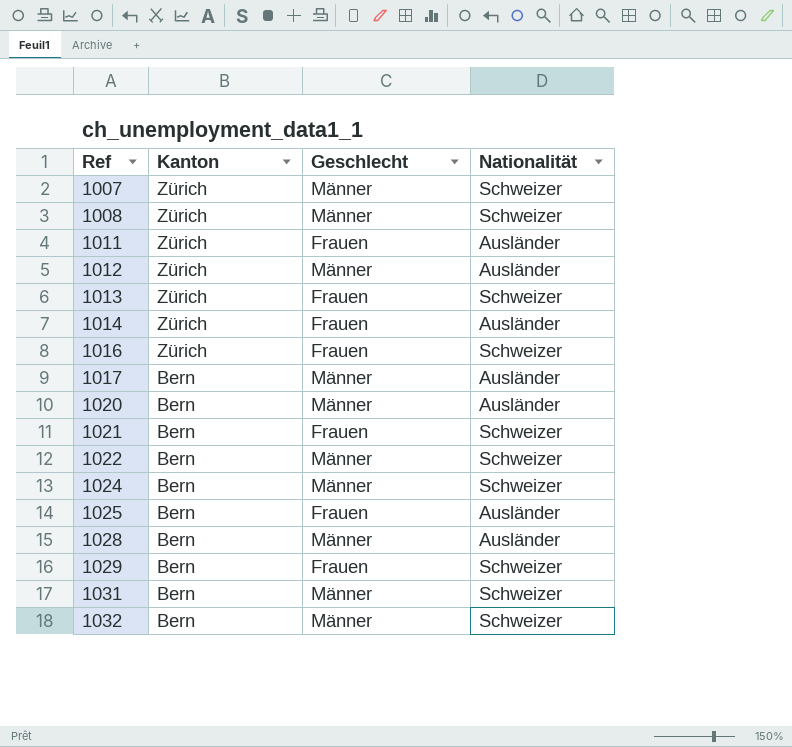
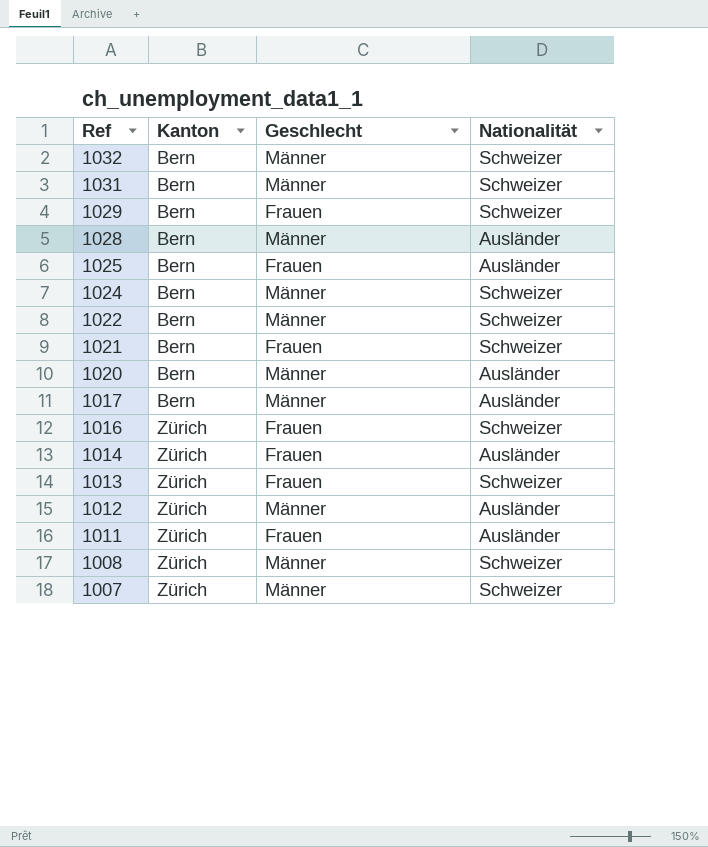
row order: Ref ascending -> Ref descending

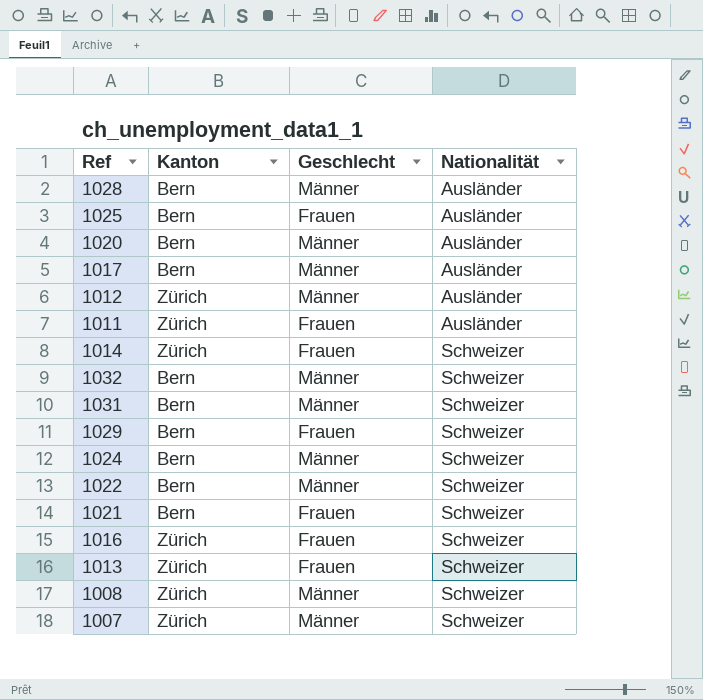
row order: Ref descending -> Nationalität ascending
1014 | Nationalität: Ausländer -> Schweizer

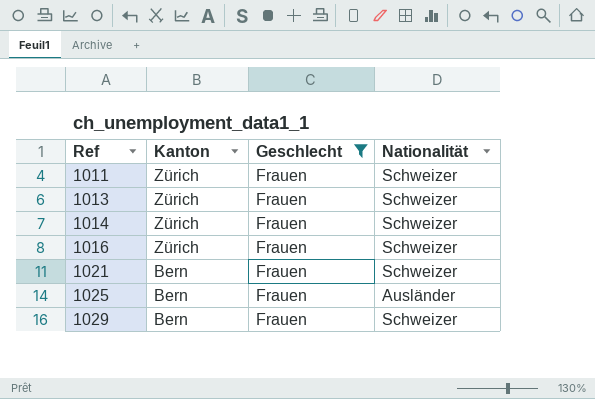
filter: none -> Geschlecht = Frauen
row order: Nationalität ascending -> Ref ascending
1011 | Nationalität: Ausländer -> Schweizer

